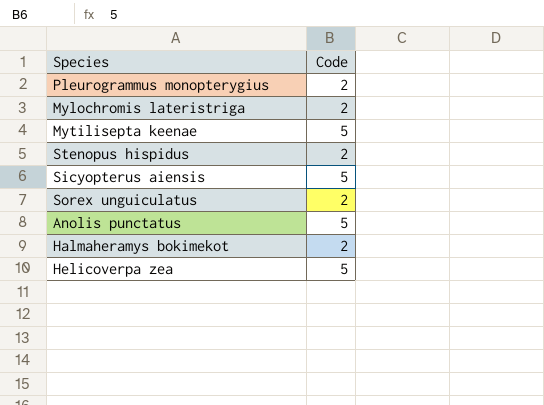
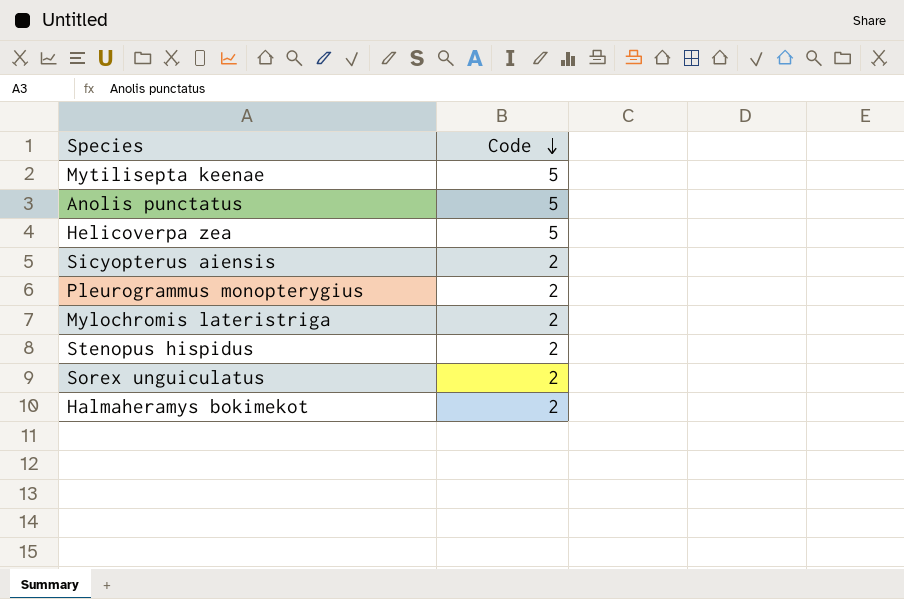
row order: none -> Code descending
Sicyopterus aiensis | Code: 5 -> 2

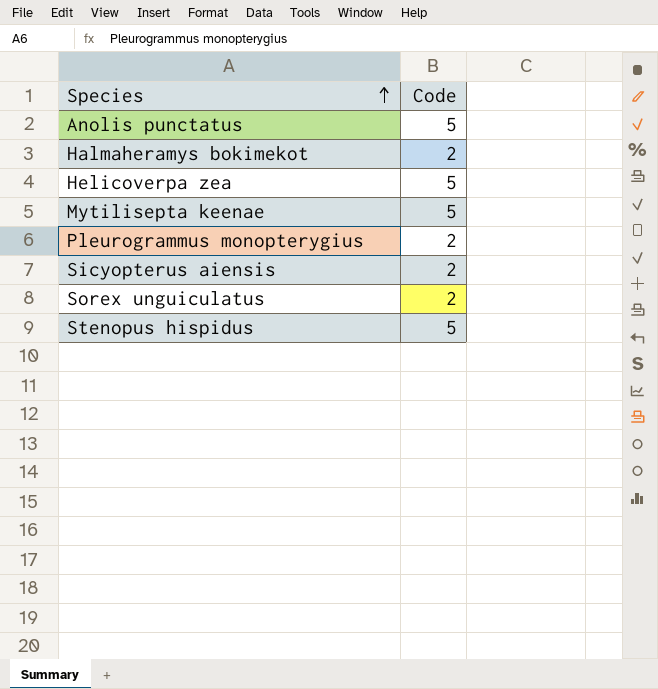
row order: Code descending -> Species ascending
row Mylochromis lateristriga: 2 -> none
Stenopus hispidus | Code: 2 -> 5

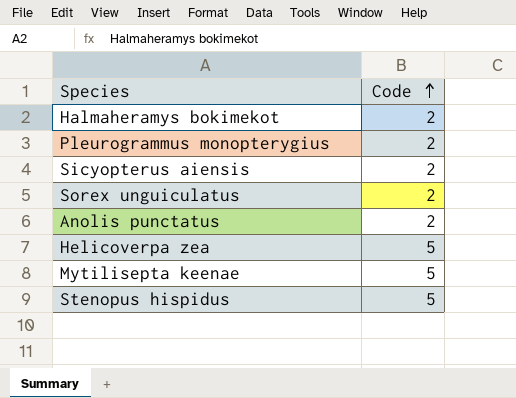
row order: Species ascending -> Code ascending
Anolis punctatus | Code: 5 -> 2

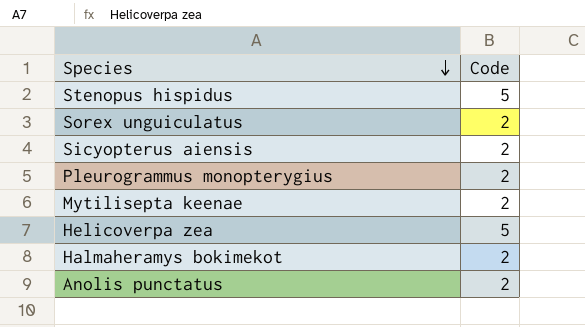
row order: Code ascending -> Species descending
Mytilisepta keenae | Code: 5 -> 2

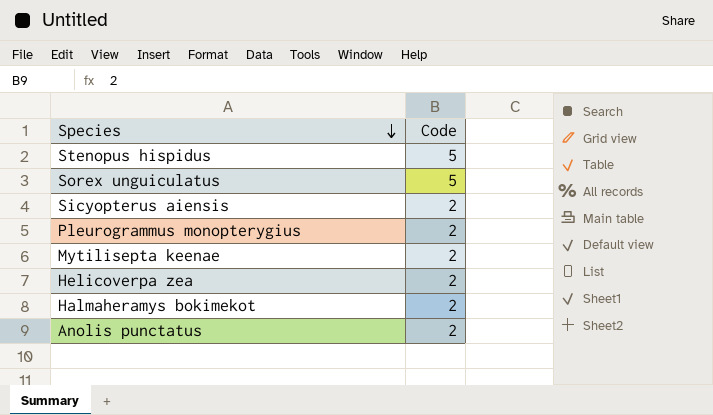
Sorex unguiculatus | Code: 2 -> 5
Helicoverpa zea | Code: 5 -> 2

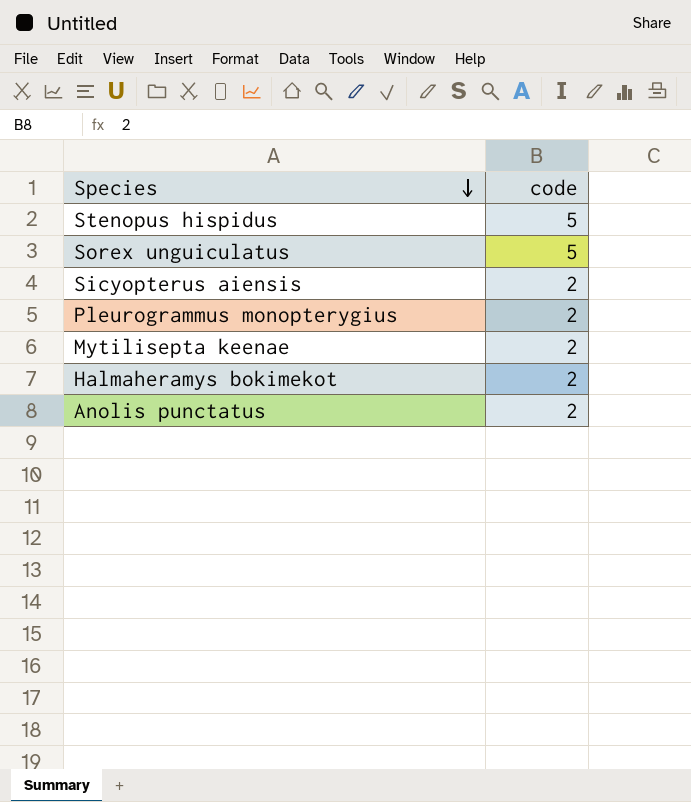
column name: Code -> code
row Helicoverpa zea: 2 -> none

